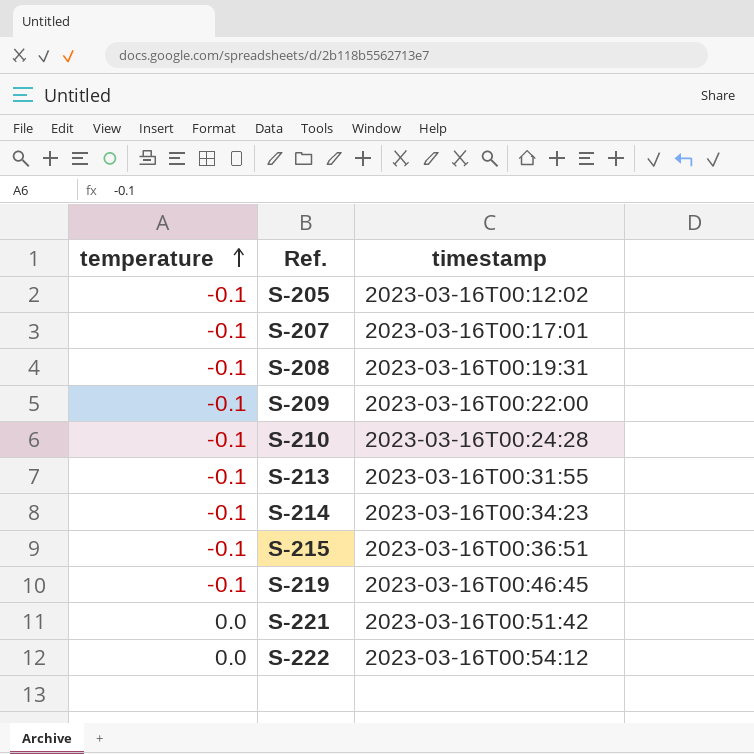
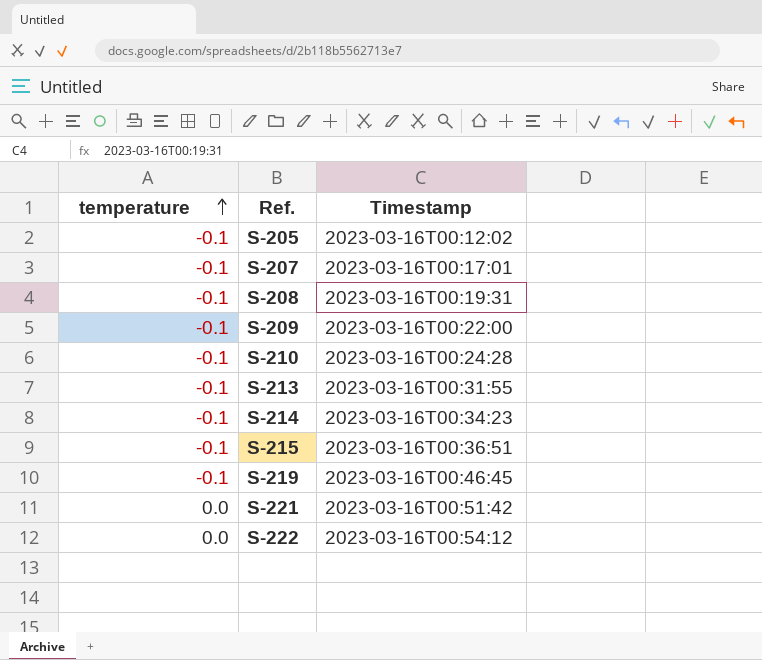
column name: timestamp -> Timestamp

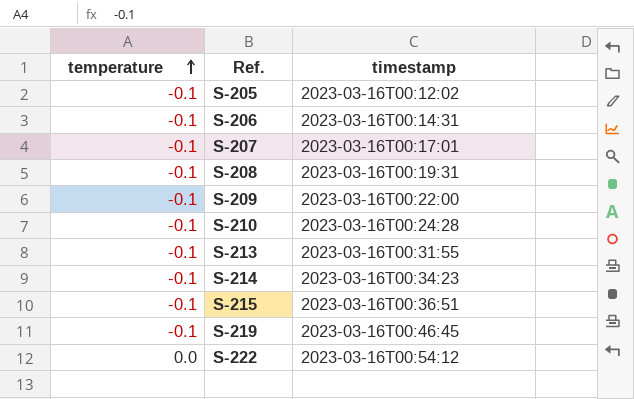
column name: Timestamp -> timestamp
row S-221: 0.0 | 2023-03-16T00:51:42 -> none
row S-206: none -> -0.1 | 2023-03-16T00:14:31

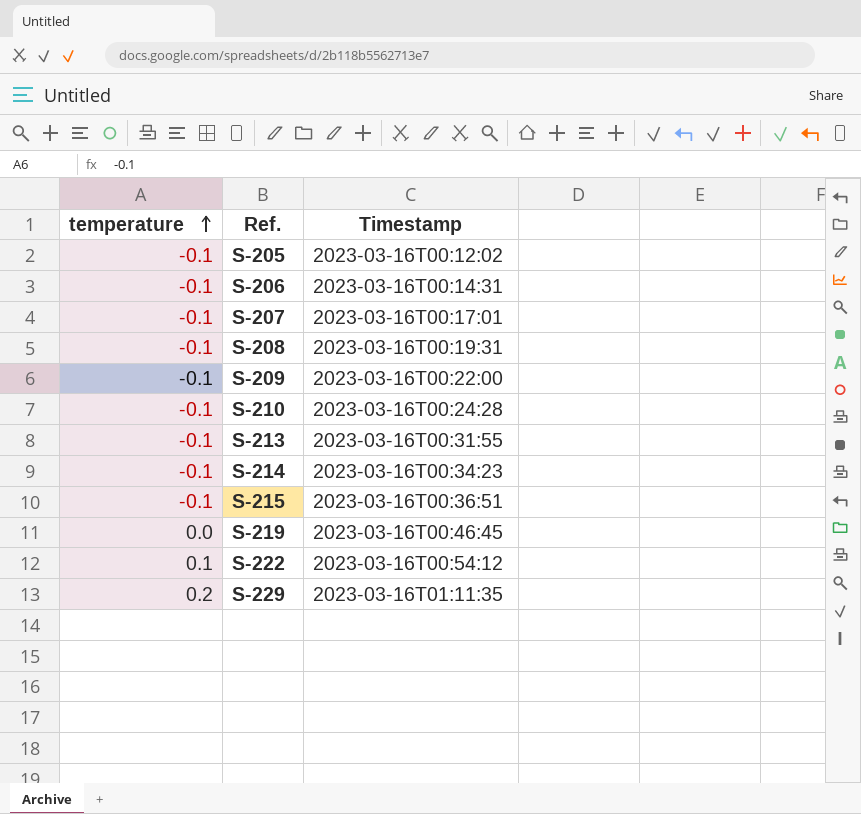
column name: timestamp -> Timestamp
S-219 | temperature: -0.1 -> 0.0
S-222 | temperature: 0.0 -> 0.1
row S-229: none -> 0.2 | 2023-03-16T01:11:35

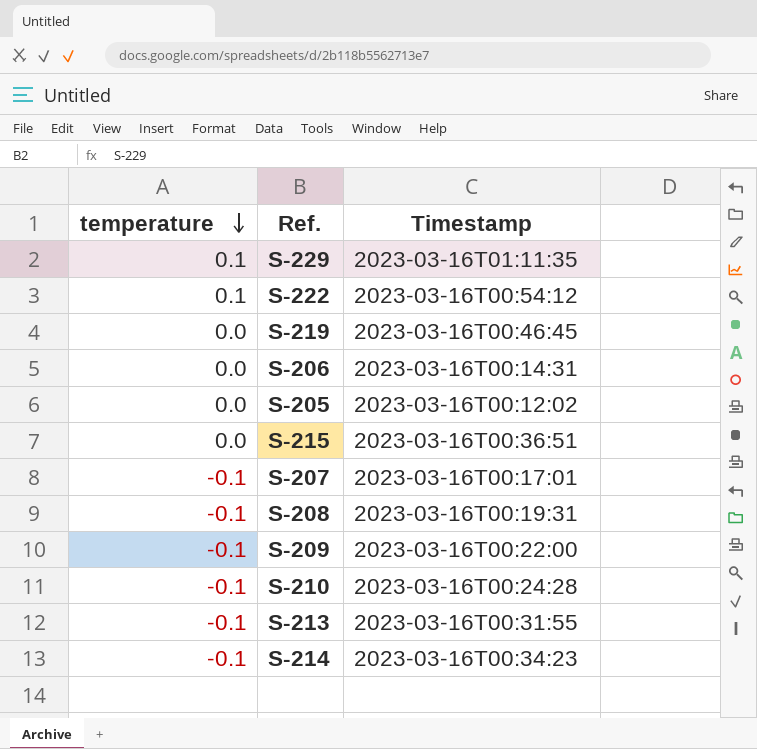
row order: temperature ascending -> temperature descending
S-229 | temperature: 0.2 -> 0.1
S-206 | temperature: -0.1 -> 0.0
S-205 | temperature: -0.1 -> 0.0
S-215 | temperature: -0.1 -> 0.0

